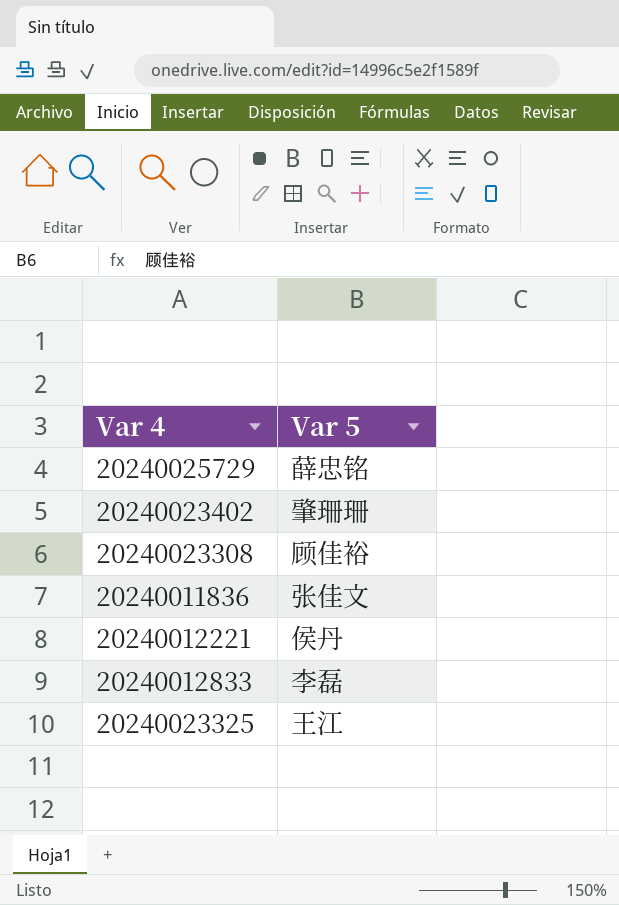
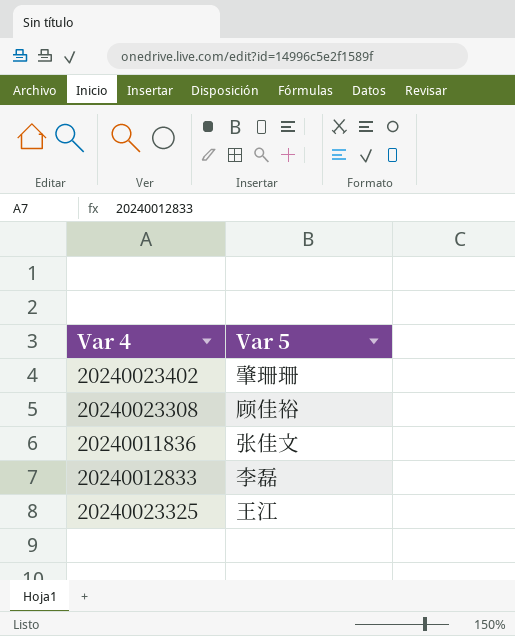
row 20240025729: 薛忠铭 -> none
row 20240012221: 侯丹 -> none

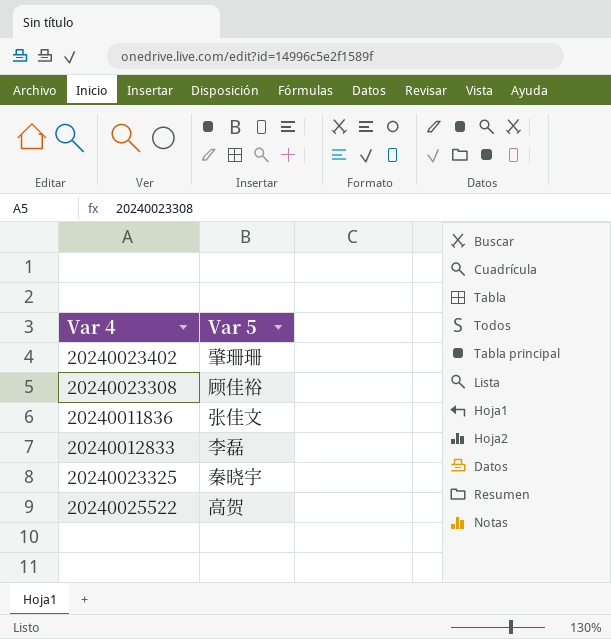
20240023325 | Var 5: 王江 -> 秦晓宇
row 20240025522: none -> 高贺

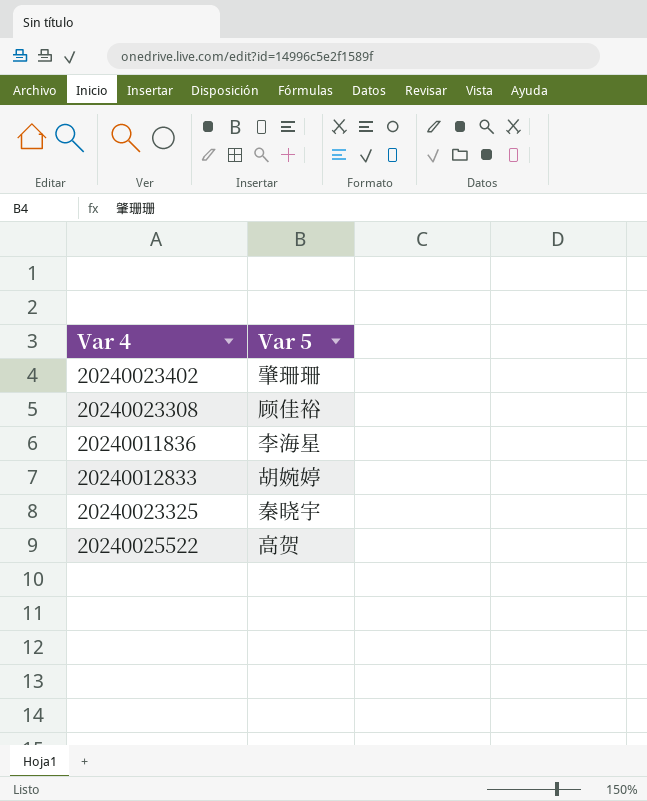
20240011836 | Var 5: 张佳文 -> 李海星
20240012833 | Var 5: 李磊 -> 胡婉婷

